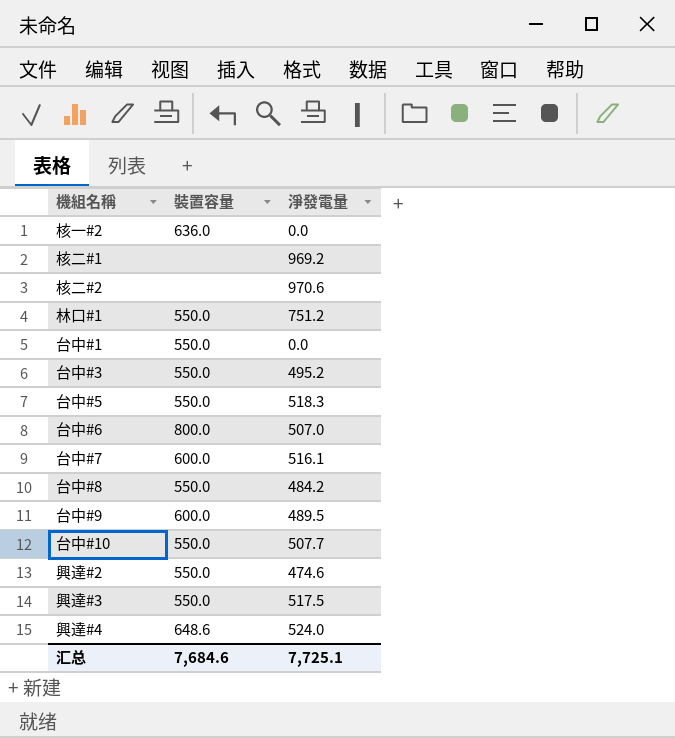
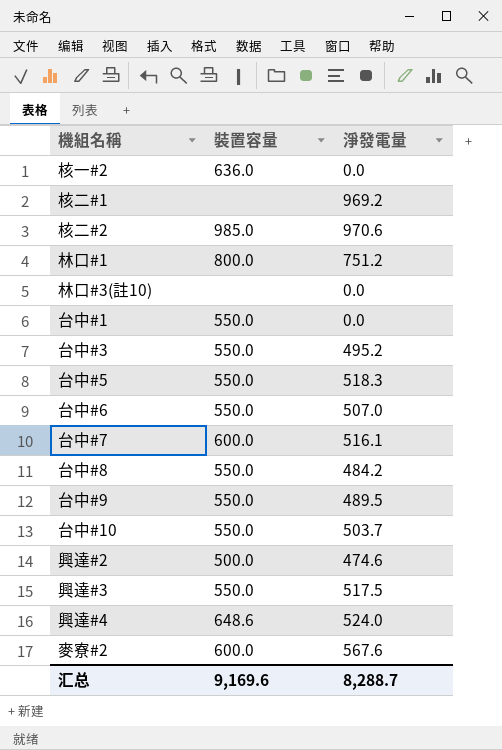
核二#2 | 裝置容量: none -> 985.0
林口#1 | 裝置容量: 550.0 -> 800.0
row 林口#3(註10): none -> none | 0.0
台中#6 | 裝置容量: 800.0 -> 550.0
台中#9 | 裝置容量: 600.0 -> 550.0
台中#10 | 淨發電量: 507.7 -> 503.7
興達#2 | 裝置容量: 550.0 -> 500.0
row 麥寮#2: none -> 600.0 | 567.6
汇总 | 裝置容量: 7,684.6 -> 9,169.6
汇总 | 淨發電量: 7,725.1 -> 8,288.7

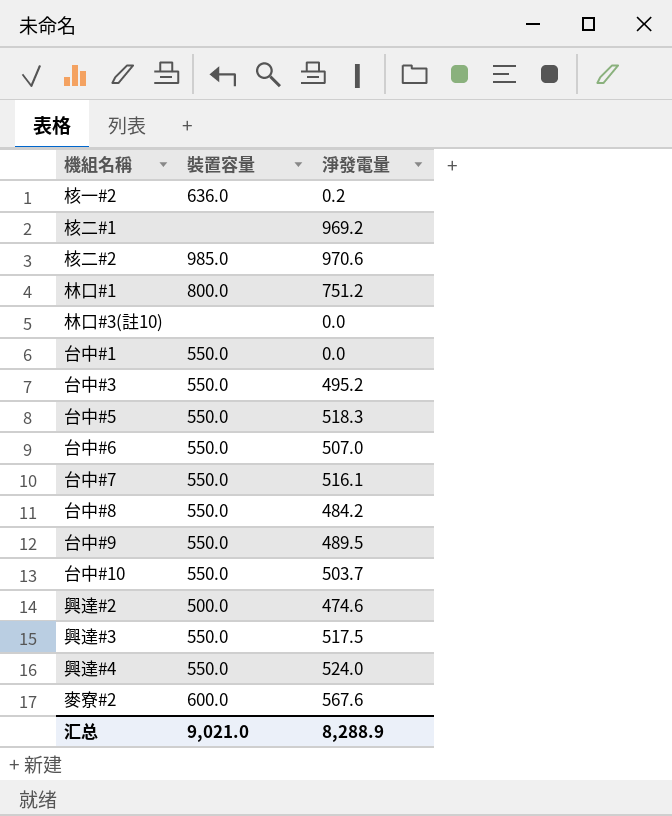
核一#2 | 淨發電量: 0.0 -> 0.2
台中#7 | 裝置容量: 600.0 -> 550.0
興達#4 | 裝置容量: 648.6 -> 550.0
汇总 | 裝置容量: 9,169.6 -> 9,021.0
汇总 | 淨發電量: 8,288.7 -> 8,288.9

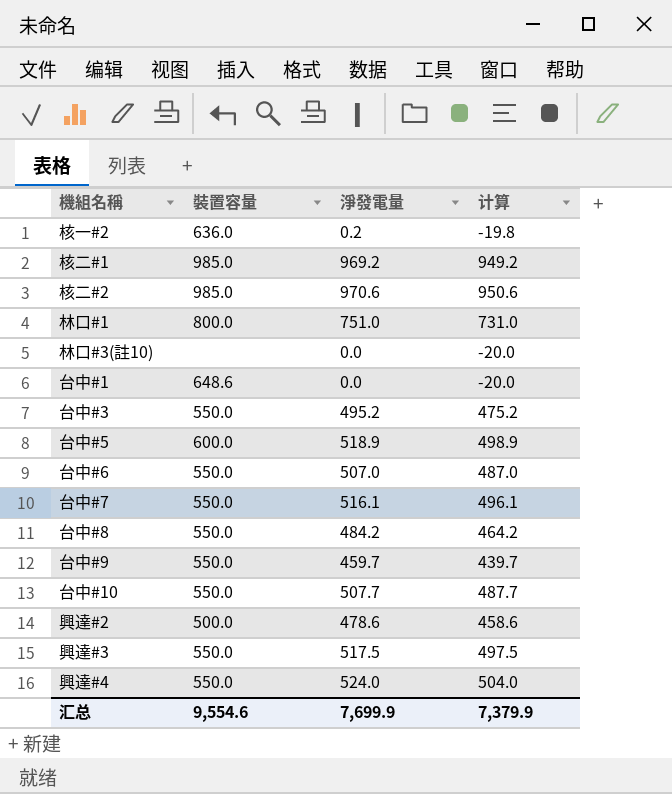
column 计算 | formula: none -> [淨發電量] - 20
row 麥寮#2: 600.0 | 567.6 -> none
核二#1 | 裝置容量: none -> 985.0
林口#1 | 淨發電量: 751.2 -> 751.0
台中#1 | 裝置容量: 550.0 -> 648.6
台中#5 | 裝置容量: 550.0 -> 600.0
台中#5 | 淨發電量: 518.3 -> 518.9
台中#9 | 淨發電量: 489.5 -> 459.7
台中#10 | 淨發電量: 503.7 -> 507.7
興達#2 | 淨發電量: 474.6 -> 478.6
汇总 | 裝置容量: 9,021.0 -> 9,554.6
汇总 | 淨發電量: 8,288.9 -> 7,699.9

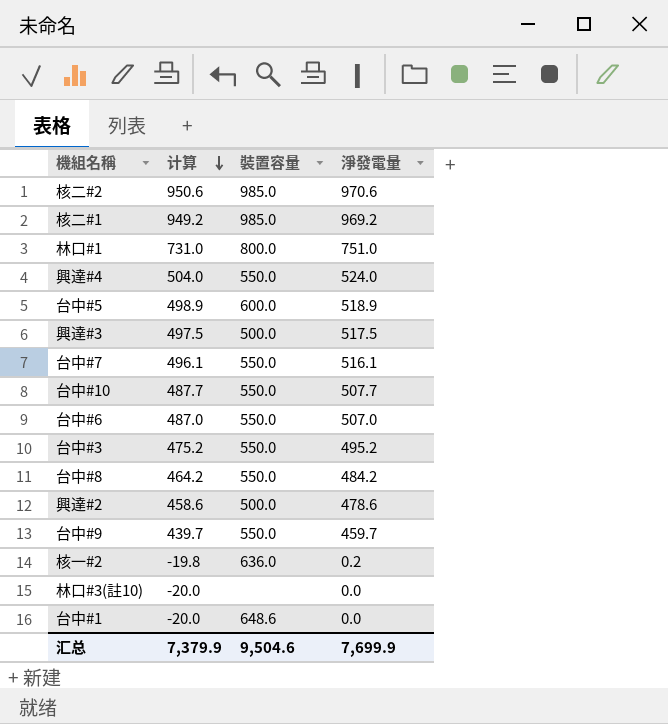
row order: none -> 计算 descending
column 计算 | position: 4 -> 2
興達#3 | 裝置容量: 550.0 -> 500.0
汇总 | 裝置容量: 9,554.6 -> 9,504.6

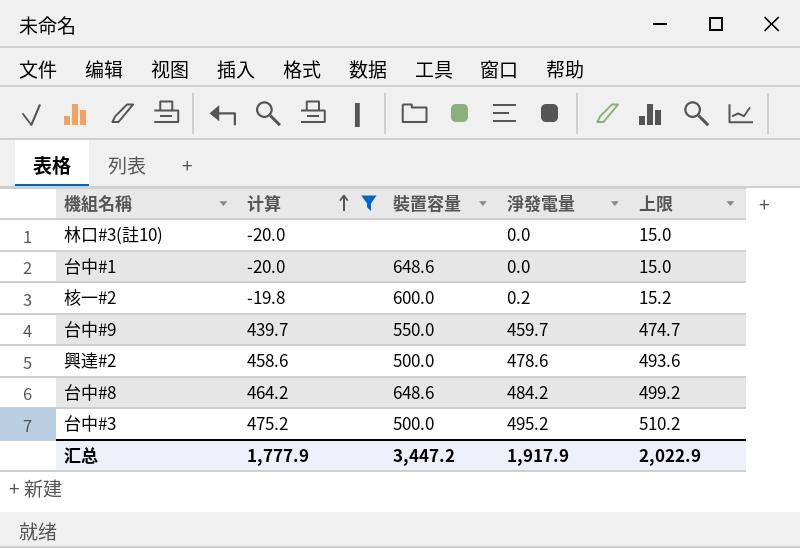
filter: none -> 计算 <= 475.2
row order: 计算 descending -> 计算 ascending
column 上限 | formula: none -> [淨發電量] + 15
核一#2 | 裝置容量: 636.0 -> 600.0
台中#8 | 裝置容量: 550.0 -> 648.6
台中#3 | 裝置容量: 550.0 -> 500.0
汇总 | 计算: 7,379.9 -> 1,777.9
汇总 | 裝置容量: 9,504.6 -> 3,447.2
汇总 | 淨發電量: 7,699.9 -> 1,917.9

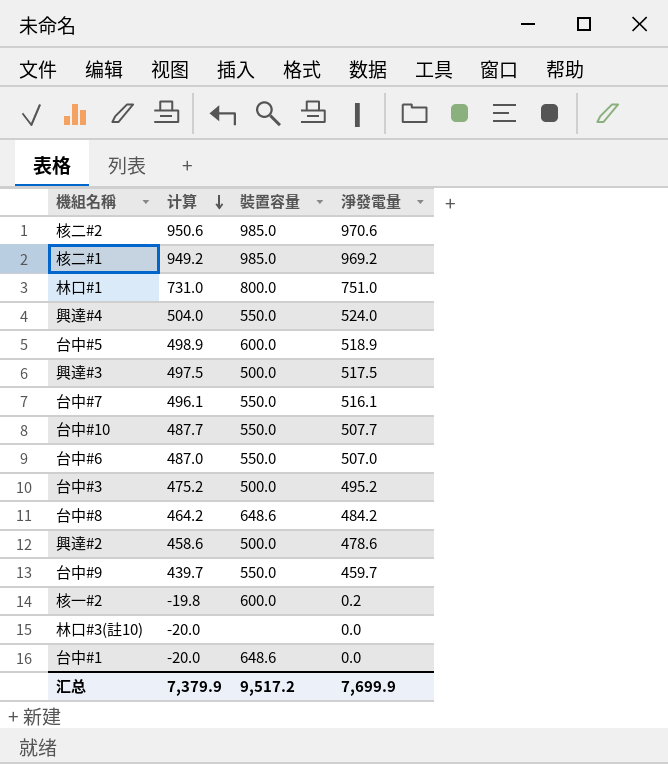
filter: 计算 <= 475.2 -> none
row order: 计算 ascending -> 计算 descending
column 上限 | formula: [淨發電量] + 15 -> none
汇总 | 计算: 1,777.9 -> 7,379.9
汇总 | 裝置容量: 3,447.2 -> 9,517.2
汇总 | 淨發電量: 1,917.9 -> 7,699.9

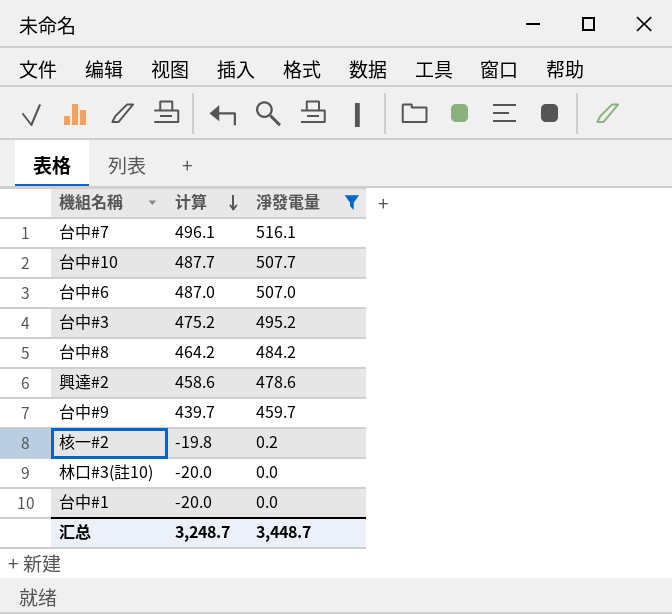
filter: none -> 淨發電量 <= 516.1
column 裝置容量 | position: 3 -> none
汇总 | 计算: 7,379.9 -> 3,248.7
汇总 | 淨發電量: 7,699.9 -> 3,448.7

